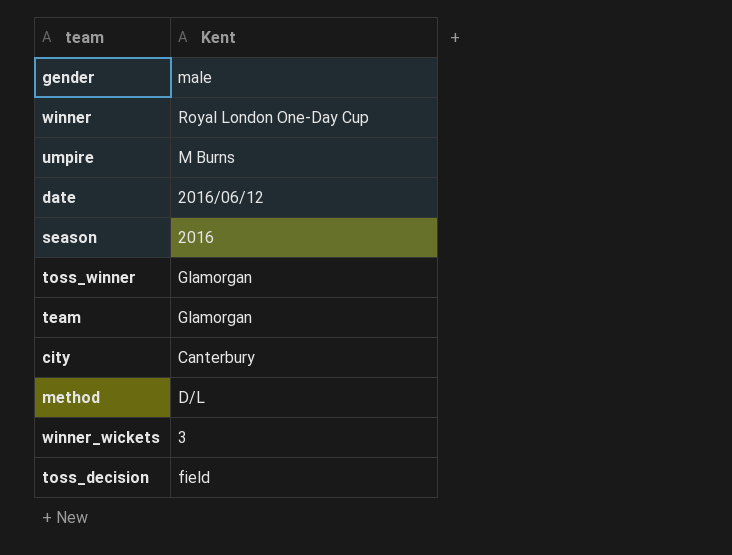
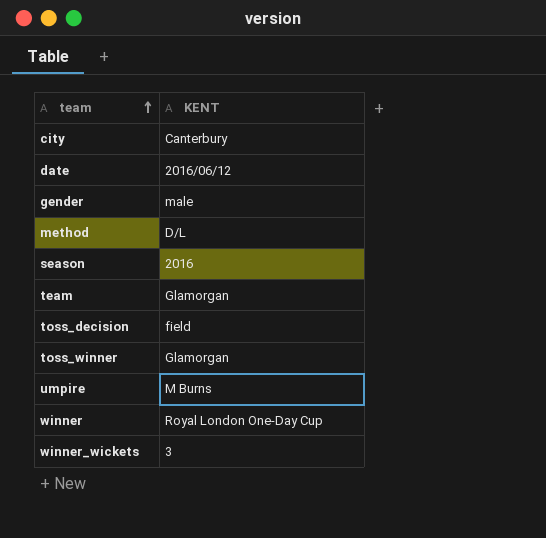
row order: none -> team ascending
column name: Kent -> KENT

